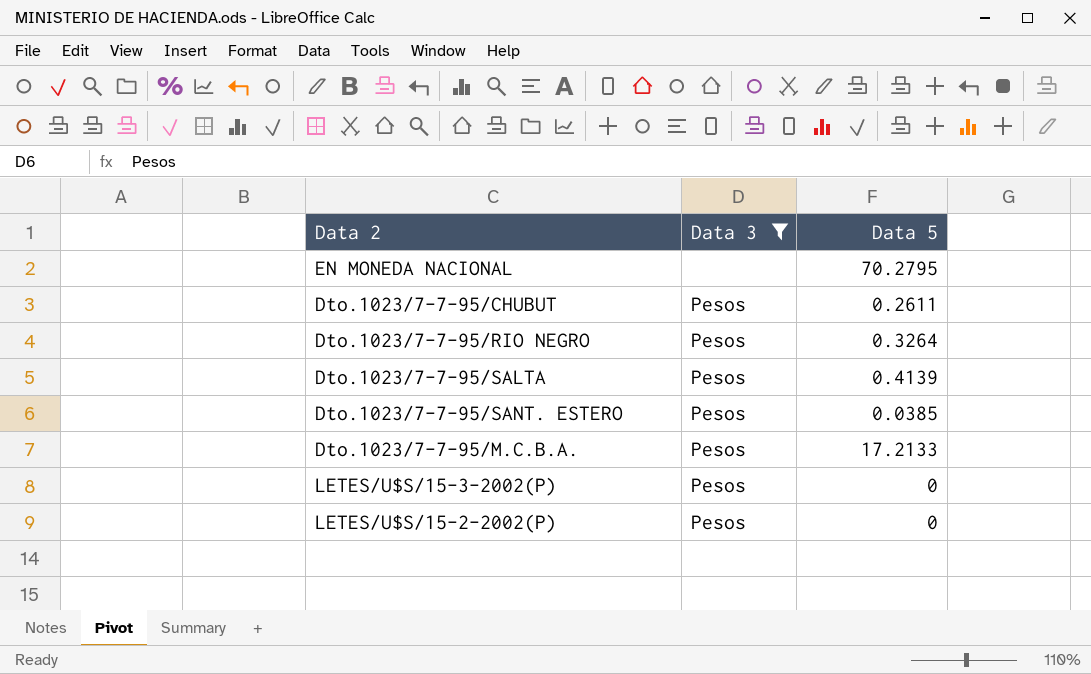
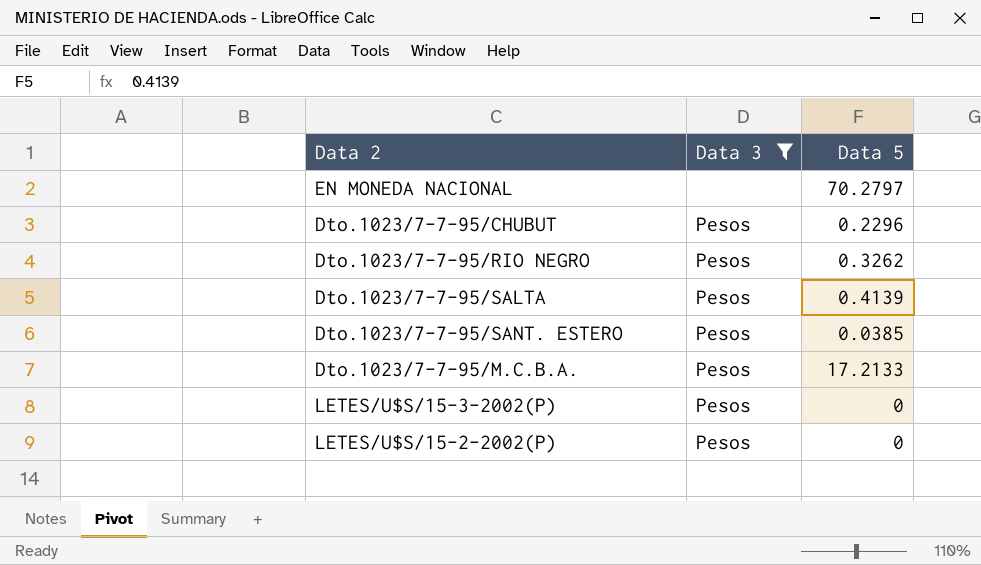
EN MONEDA NACIONAL | Data 5: 70.2795 -> 70.2797
Dto.1023/7-7-95/CHUBUT | Data 5: 0.2611 -> 0.2296
Dto.1023/7-7-95/RIO NEGRO | Data 5: 0.3264 -> 0.3262

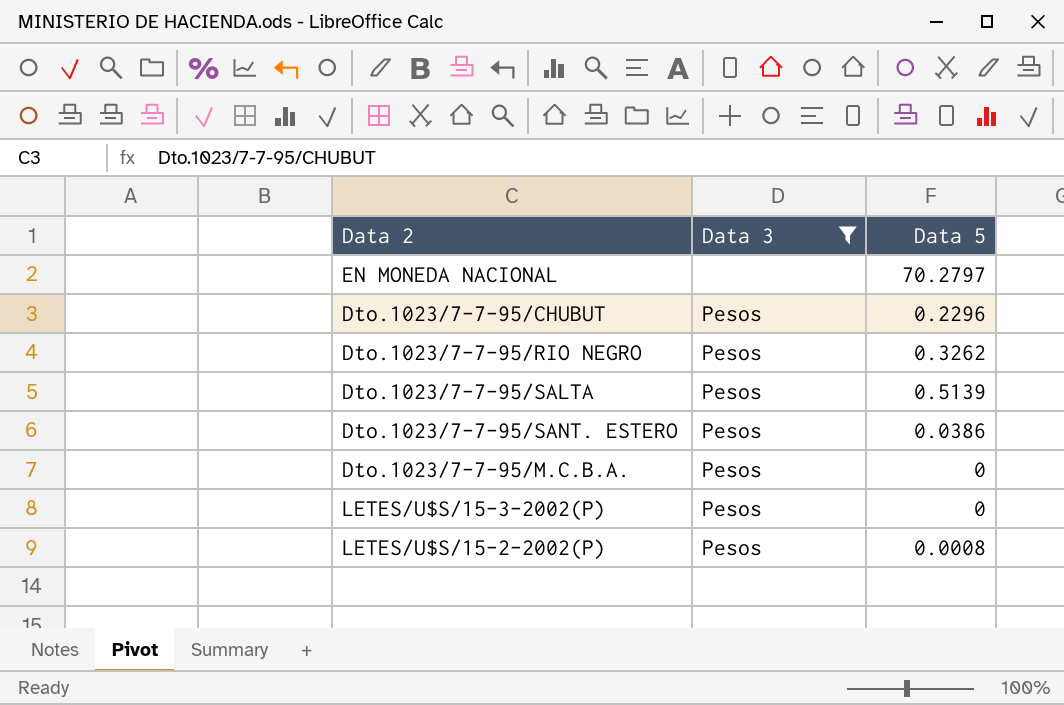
Dto.1023/7-7-95/SALTA | Data 5: 0.4139 -> 0.5139
Dto.1023/7-7-95/SANT. ESTERO | Data 5: 0.0385 -> 0.0386
Dto.1023/7-7-95/M.C.B.A. | Data 5: 17.2133 -> 0
LETES/U$S/15-2-2002(P) | Data 5: 0 -> 0.0008

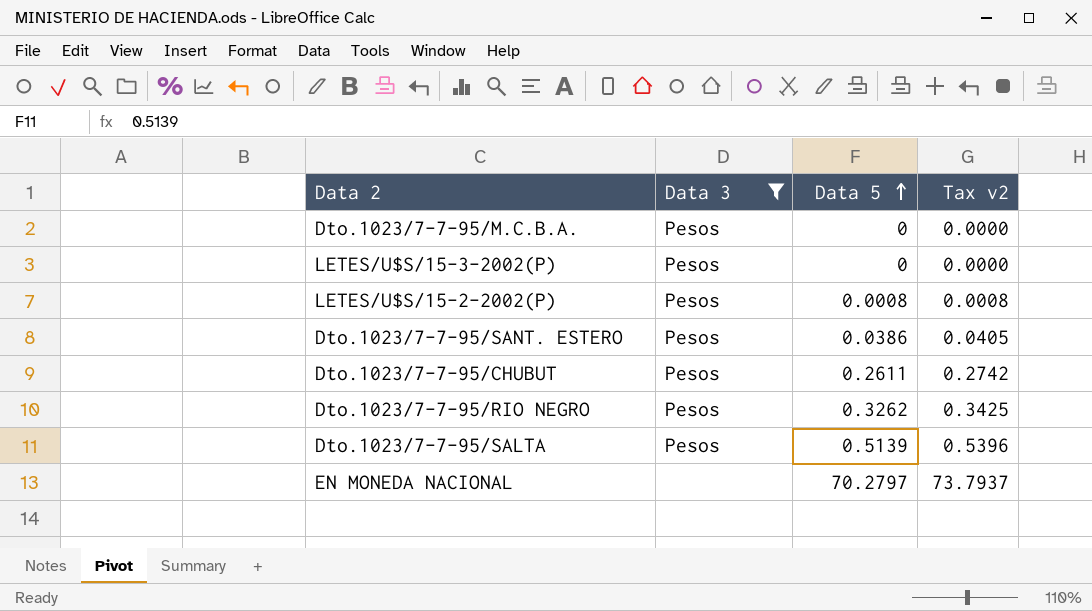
row order: none -> Data 5 ascending
column Tax v2 | formula: none -> [Data 5] * 1.05
Dto.1023/7-7-95/CHUBUT | Data 5: 0.2296 -> 0.2611

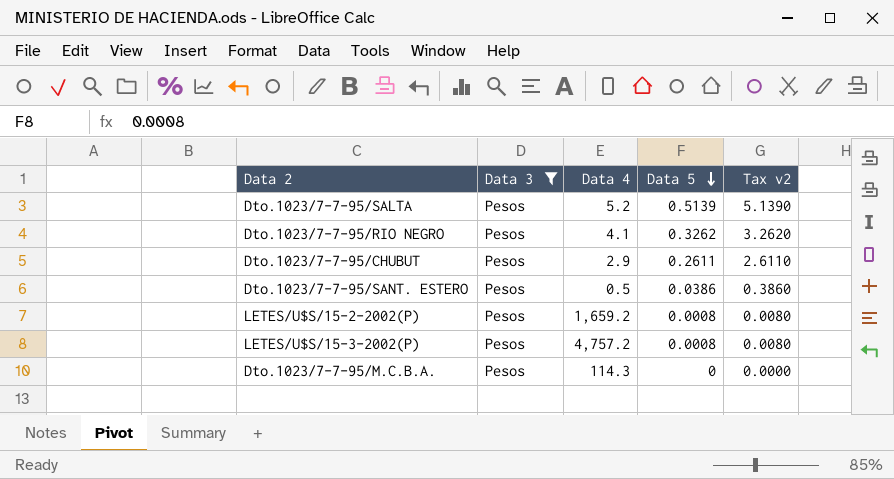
row order: Data 5 ascending -> Data 5 descending
column Data 4 | position: none -> 3
column Tax v2 | formula: [Data 5] * 1.05 -> [Data 5] * 10
row EN MONEDA NACIONAL: none | 70.2797 | 73.7937 -> none
LETES/U$S/15-3-2002(P) | Data 5: 0 -> 0.0008

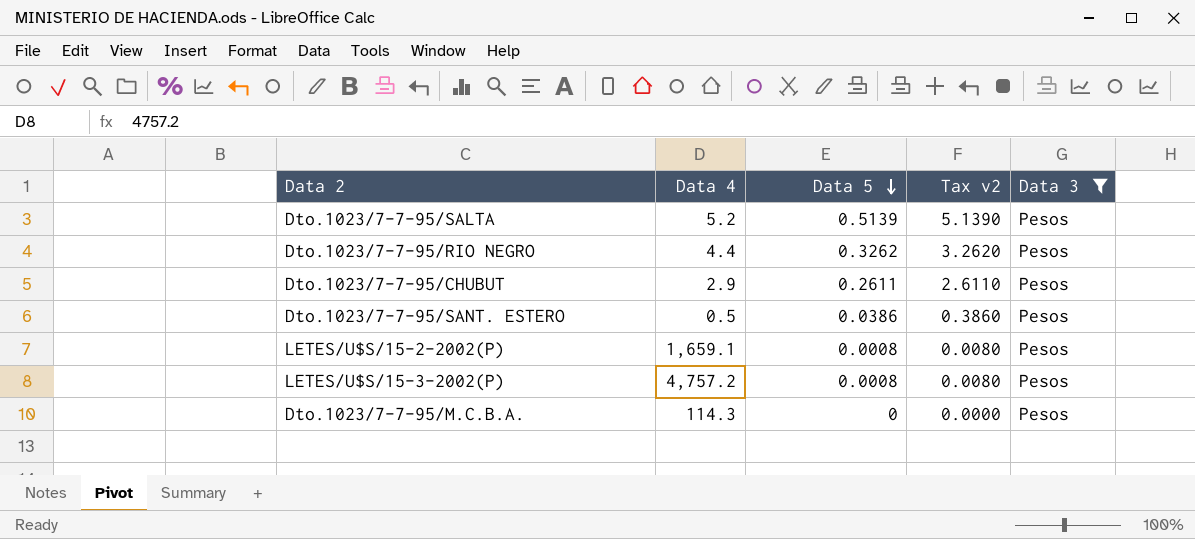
column Data 3 | position: 2 -> 5
Dto.1023/7-7-95/RIO NEGRO | Data 4: 4.1 -> 4.4
LETES/U$S/15-2-2002(P) | Data 4: 1,659.2 -> 1,659.1

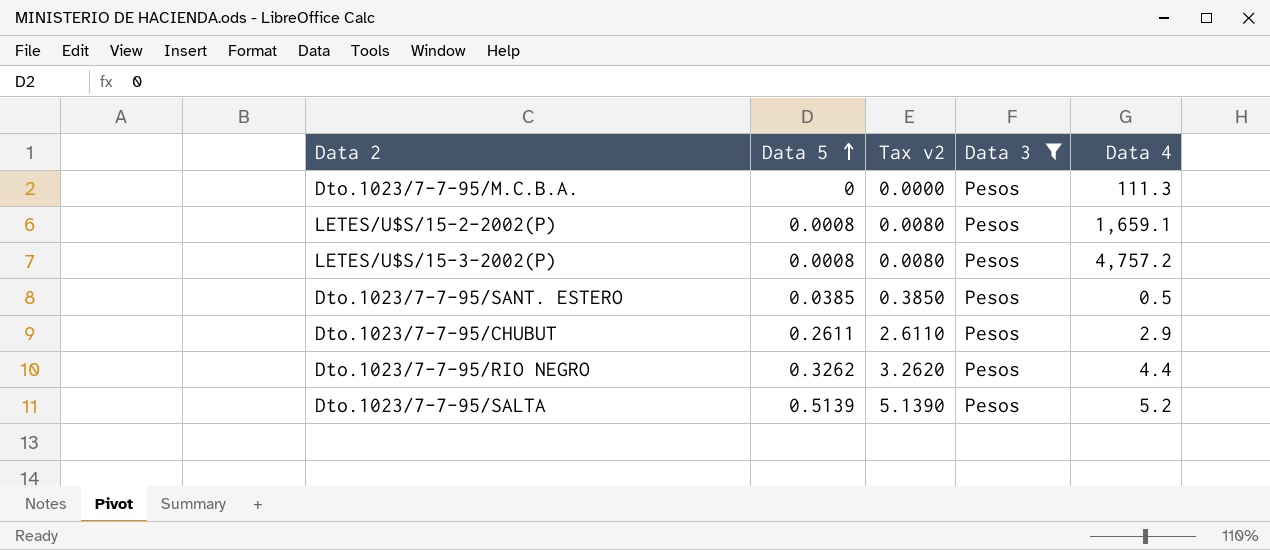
row order: Data 5 descending -> Data 5 ascending
column Data 4 | position: 2 -> 5
Dto.1023/7-7-95/M.C.B.A. | Data 4: 114.3 -> 111.3
Dto.1023/7-7-95/SANT. ESTERO | Data 5: 0.0386 -> 0.0385
Dto.1023/7-7-95/SANT. ESTERO | Tax v2: 0.3860 -> 0.3850

